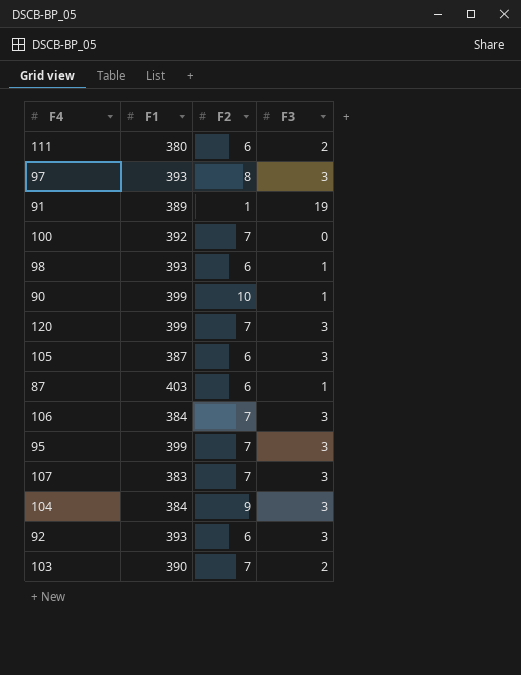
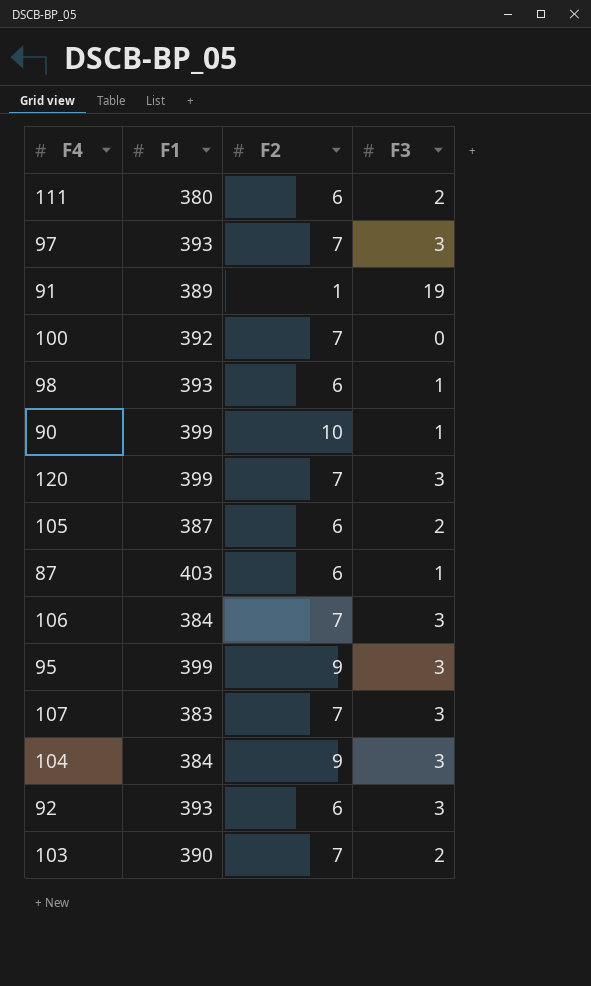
97 | F2: 8 -> 7
105 | F3: 3 -> 2
95 | F2: 7 -> 9

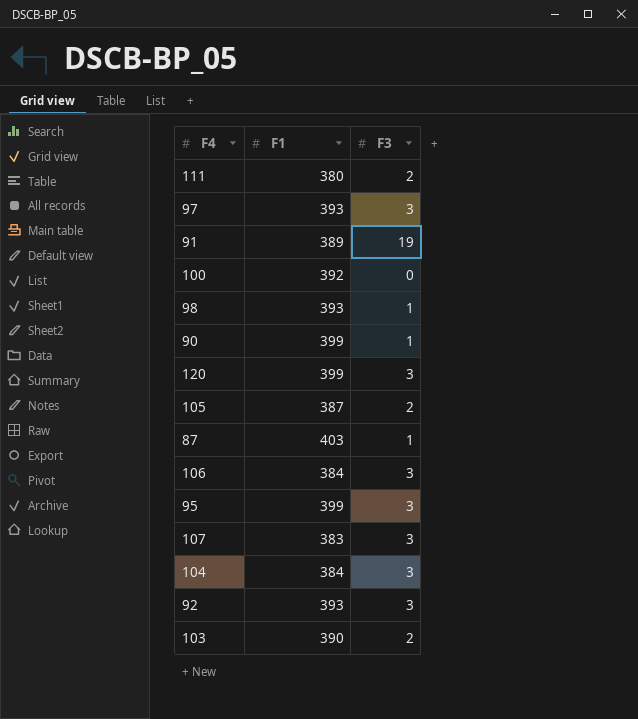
column F2 | position: 3 -> none

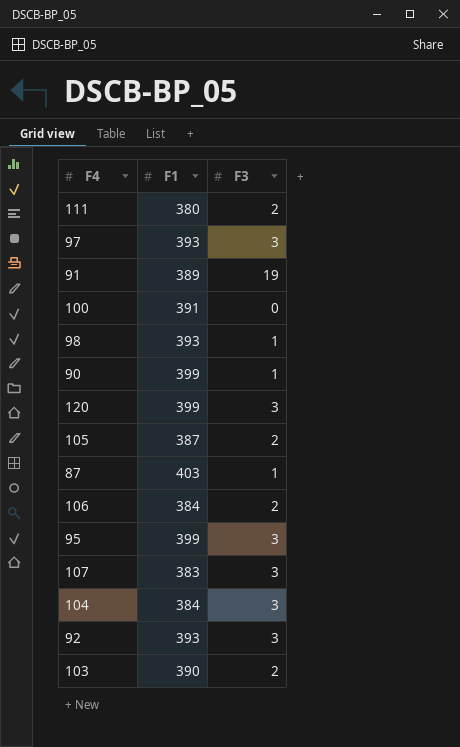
100 | F1: 392 -> 391
106 | F3: 3 -> 2

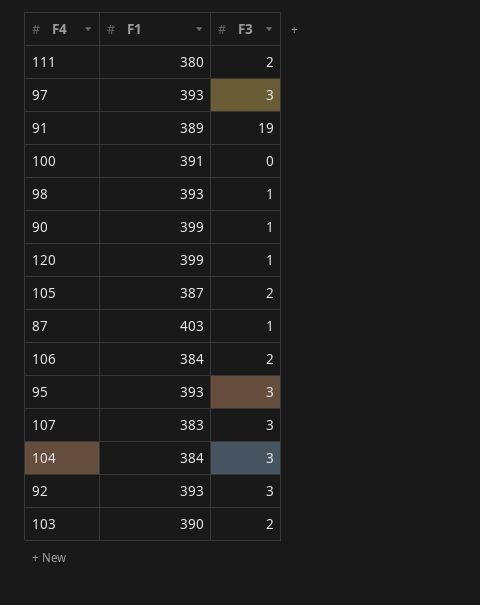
120 | F3: 3 -> 1
95 | F1: 399 -> 393

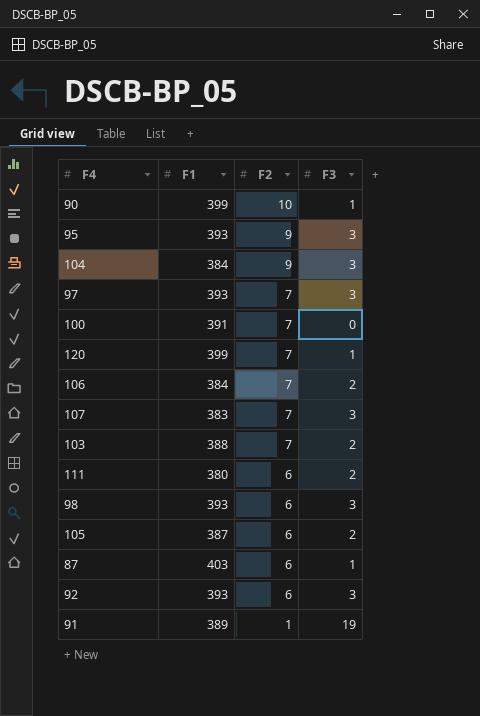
row order: none -> F2 descending
column F2 | position: none -> 3
103 | F1: 390 -> 388
98 | F3: 1 -> 3

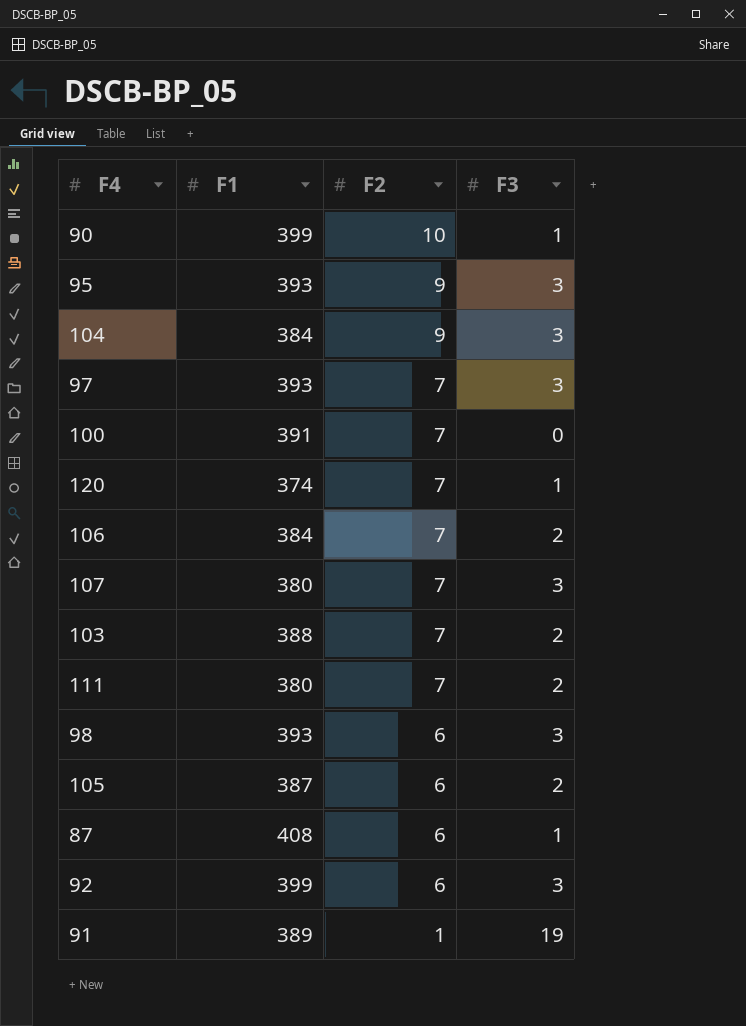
120 | F1: 399 -> 374
107 | F1: 383 -> 380
111 | F2: 6 -> 7
87 | F1: 403 -> 408
92 | F1: 393 -> 399

